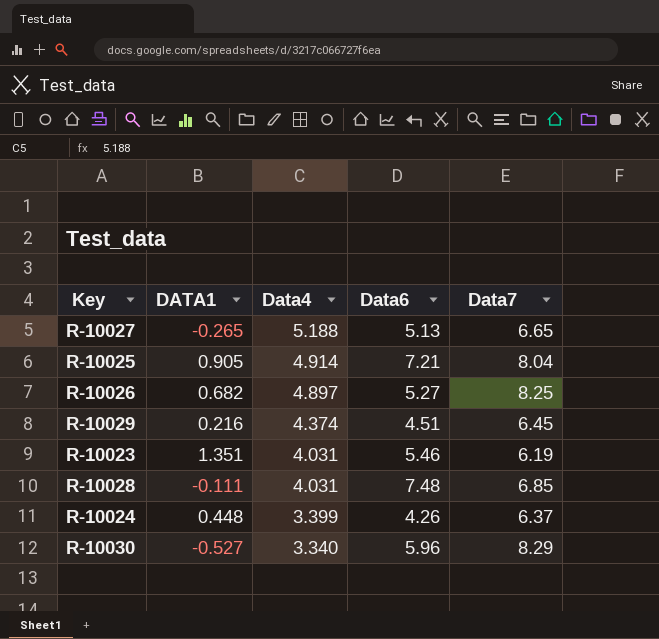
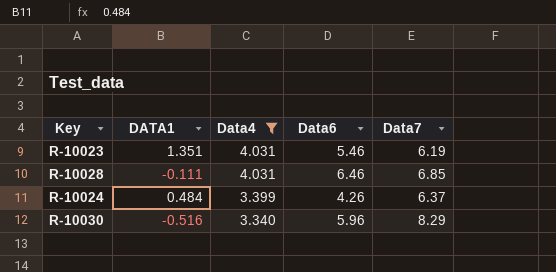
filter: none -> Data4 <= 4.031
R-10028 | Data6: 7.48 -> 6.46
R-10024 | DATA1: 0.448 -> 0.484
R-10030 | DATA1: -0.527 -> -0.516

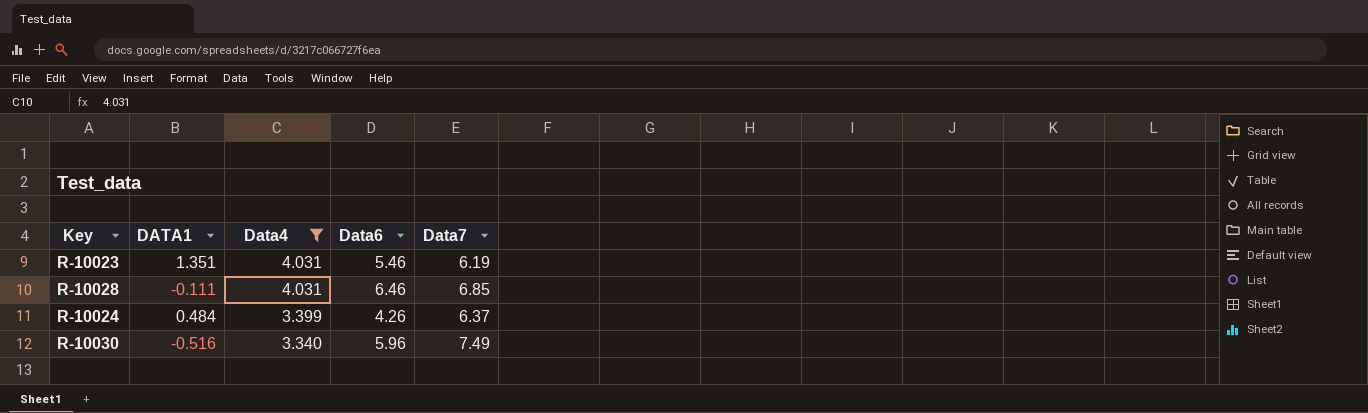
R-10030 | Data7: 8.29 -> 7.49

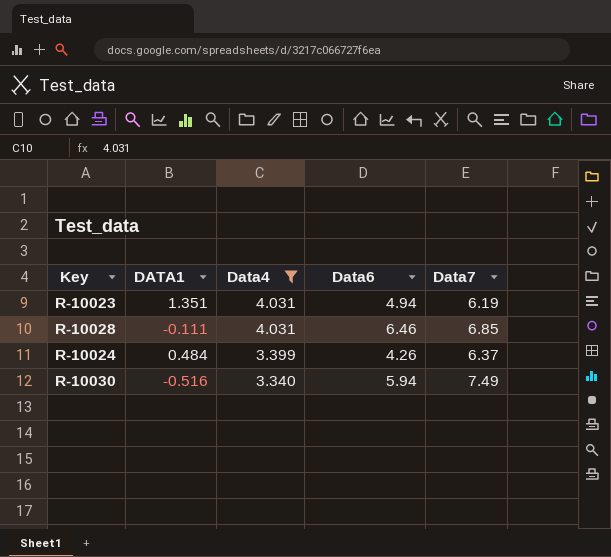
R-10023 | Data6: 5.46 -> 4.94
R-10030 | Data6: 5.96 -> 5.94

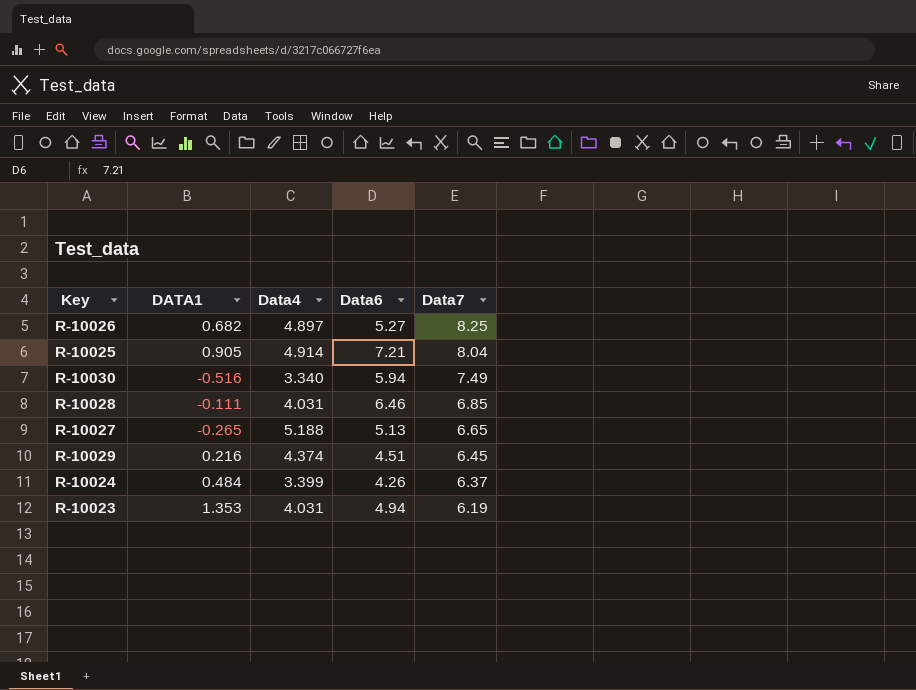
filter: Data4 <= 4.031 -> none
row order: Data4 descending -> Data7 descending
R-10023 | DATA1: 1.351 -> 1.353

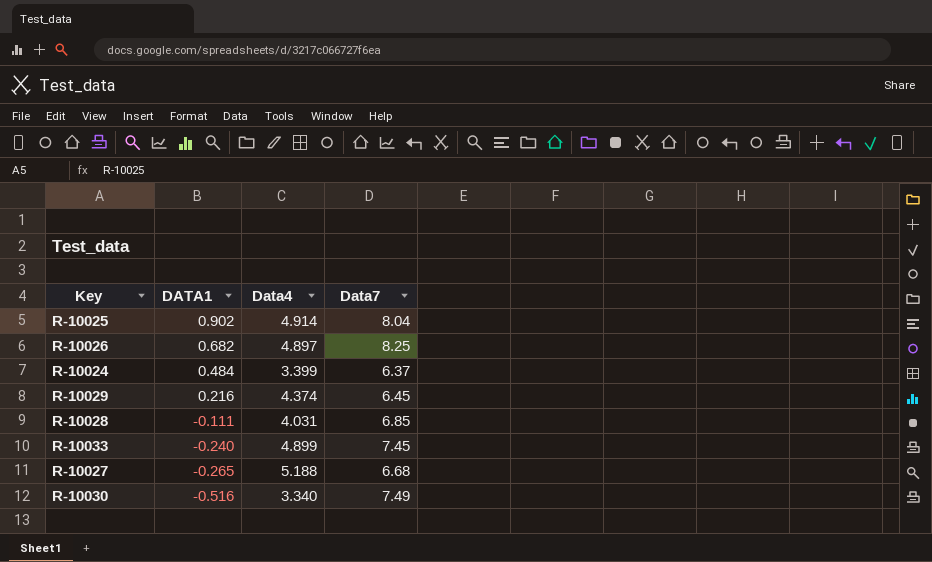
row order: Data7 descending -> DATA1 descending
column Data6 | position: 4 -> none
row R-10023: 1.353 | 4.031 | 4.94 | 6.19 -> none
R-10025 | DATA1: 0.905 -> 0.902
row R-10033: none -> -0.240 | 4.899 | 7.45
R-10027 | Data7: 6.65 -> 6.68

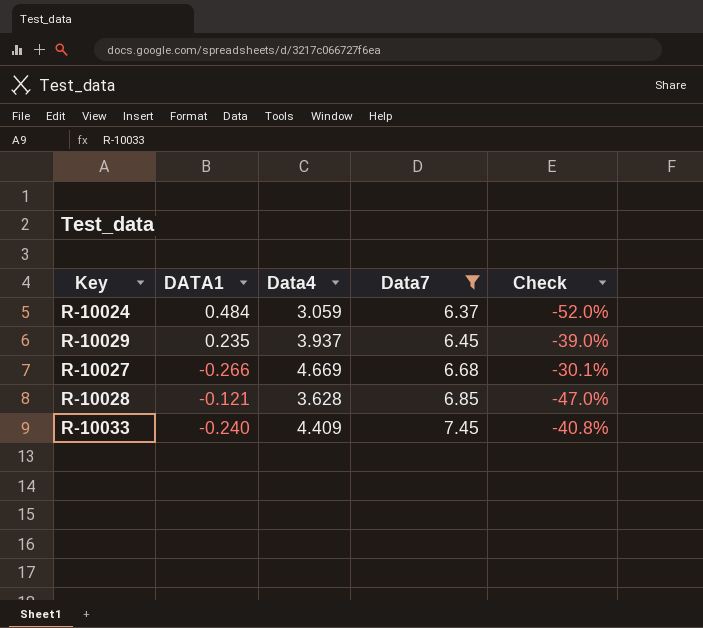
filter: none -> Data7 <= 7.45
row order: DATA1 descending -> Data7 ascending
column Check | formula: none -> ([Data4] - [Data7]) / [Data7]
R-10024 | Data4: 3.399 -> 3.059
R-10029 | DATA1: 0.216 -> 0.235
R-10029 | Data4: 4.374 -> 3.937
R-10027 | DATA1: -0.265 -> -0.266
R-10027 | Data4: 5.188 -> 4.669
R-10028 | DATA1: -0.111 -> -0.121
R-10028 | Data4: 4.031 -> 3.628
R-10033 | Data4: 4.899 -> 4.409

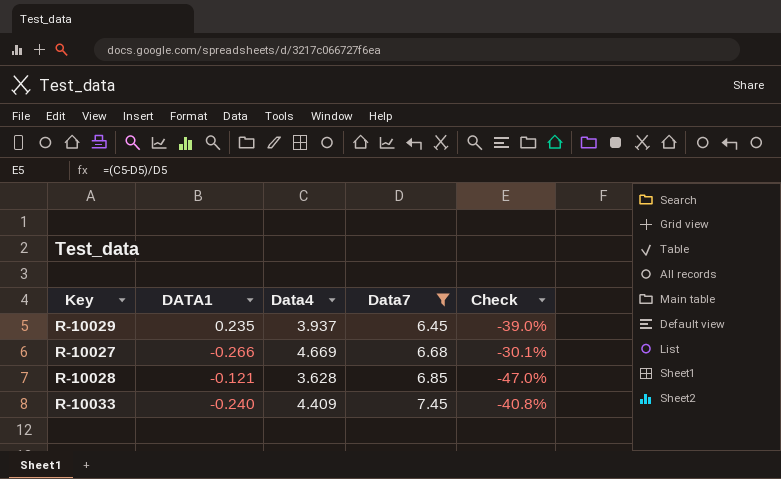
row R-10024: 0.484 | 3.059 | 6.37 | -52.0% -> none

